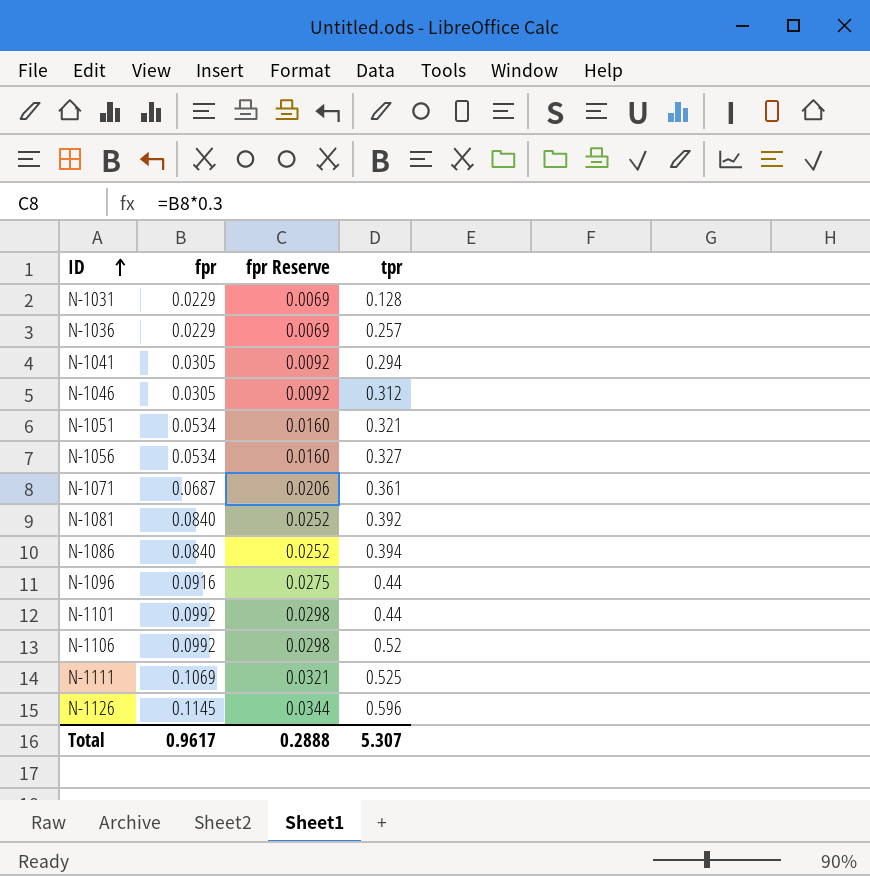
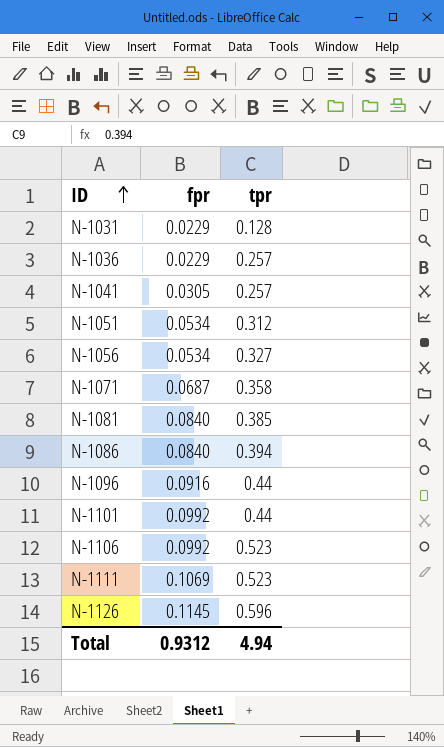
column fpr Reserve | formula: [fpr] * 0.3 -> none
row N-1046: 0.0305 | 0.0092 | 0.312 -> none
N-1041 | tpr: 0.294 -> 0.257
N-1051 | tpr: 0.321 -> 0.312
N-1071 | tpr: 0.361 -> 0.358
N-1081 | tpr: 0.392 -> 0.385
N-1106 | tpr: 0.52 -> 0.523
N-1111 | tpr: 0.525 -> 0.523
Total | fpr: 0.9617 -> 0.9312
Total | tpr: 5.307 -> 4.94

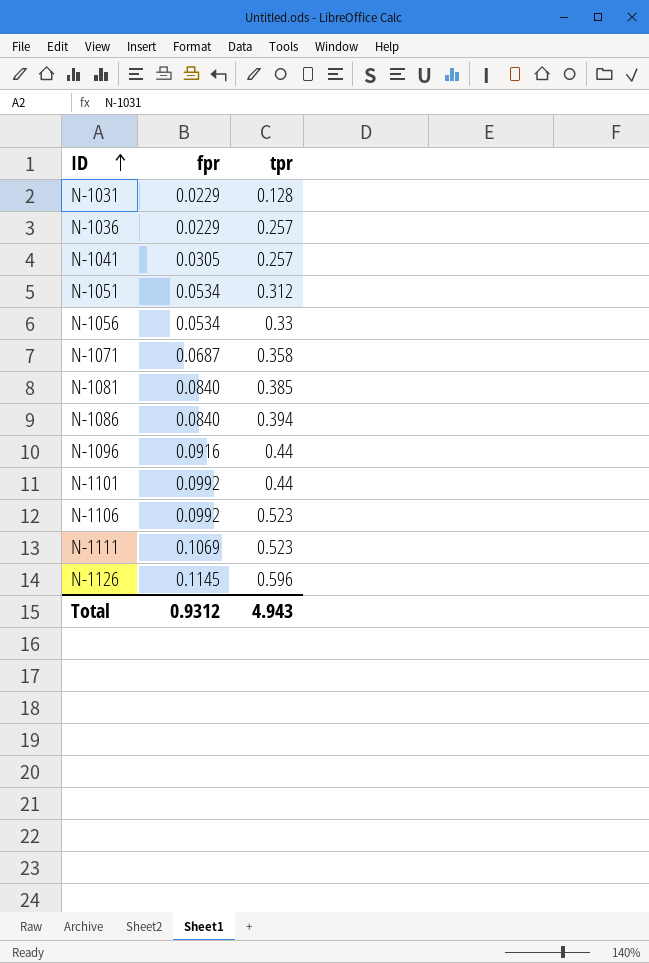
N-1056 | tpr: 0.327 -> 0.33
Total | tpr: 4.94 -> 4.943

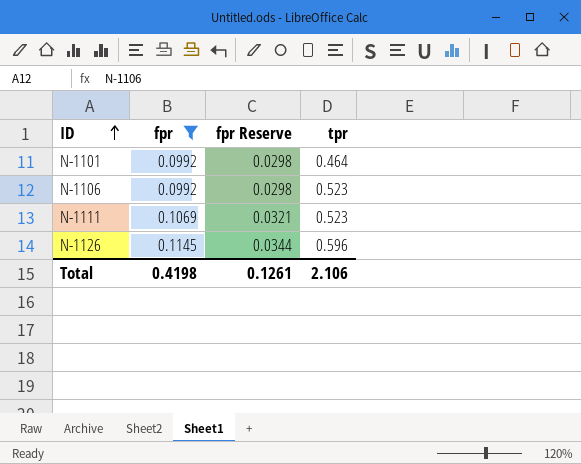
filter: none -> fpr >= 0.0992
column fpr Reserve | formula: none -> [fpr] * 0.3
N-1101 | tpr: 0.44 -> 0.464
Total | fpr: 0.9312 -> 0.4198
Total | tpr: 4.943 -> 2.106

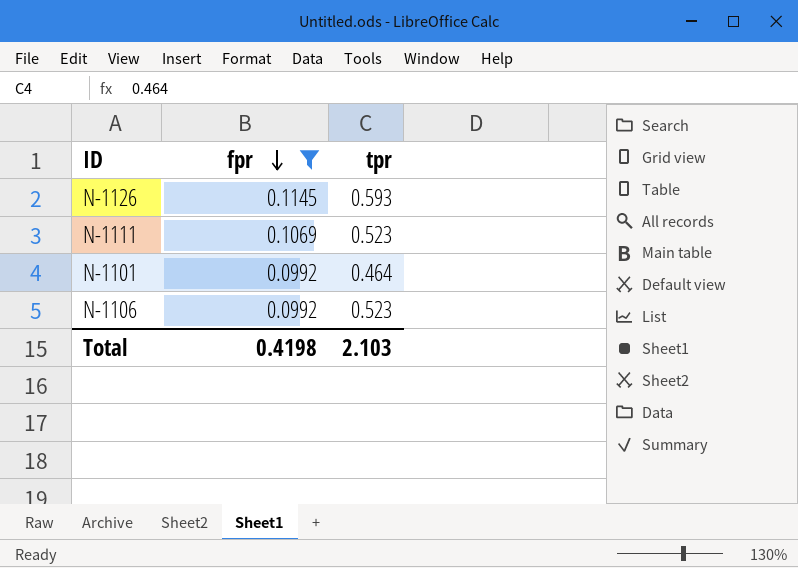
row order: ID ascending -> fpr descending
column fpr Reserve | formula: [fpr] * 0.3 -> none
N-1126 | tpr: 0.596 -> 0.593
Total | tpr: 2.106 -> 2.103

